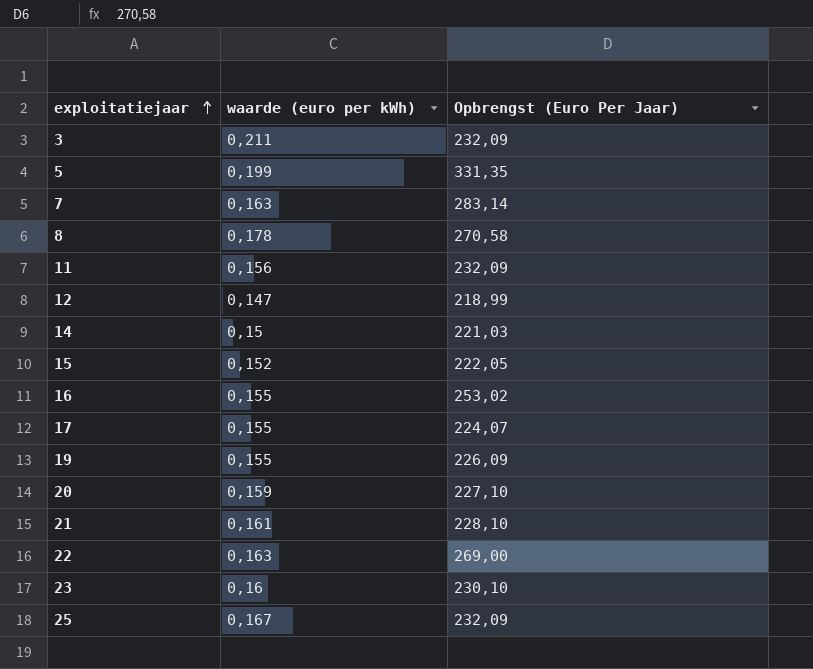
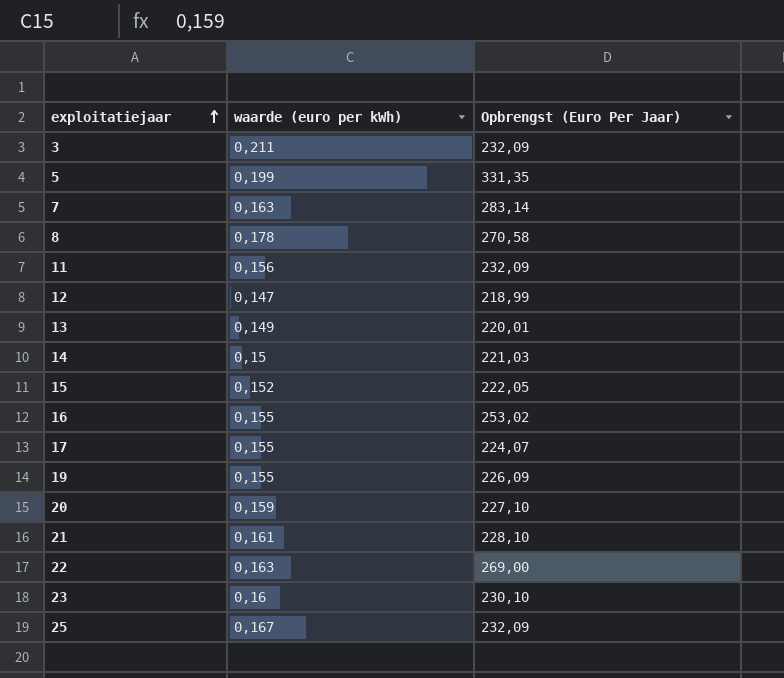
row 13: none -> 0,149 | 220,01

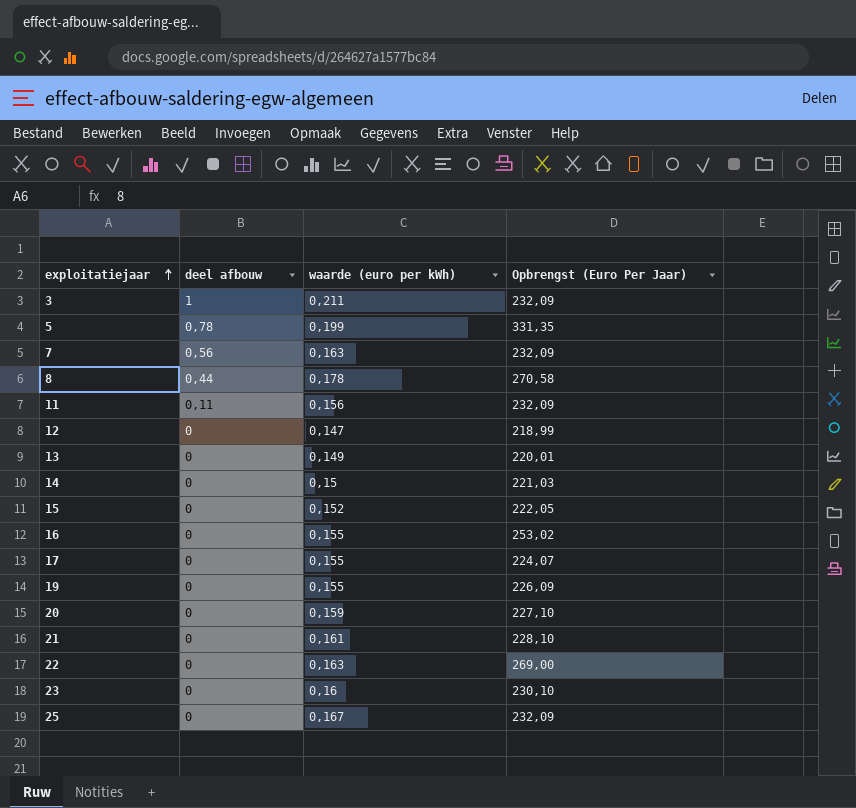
column deel afbouw | position: none -> 2
7 | Opbrengst (Euro Per Jaar): 283,14 -> 232,09

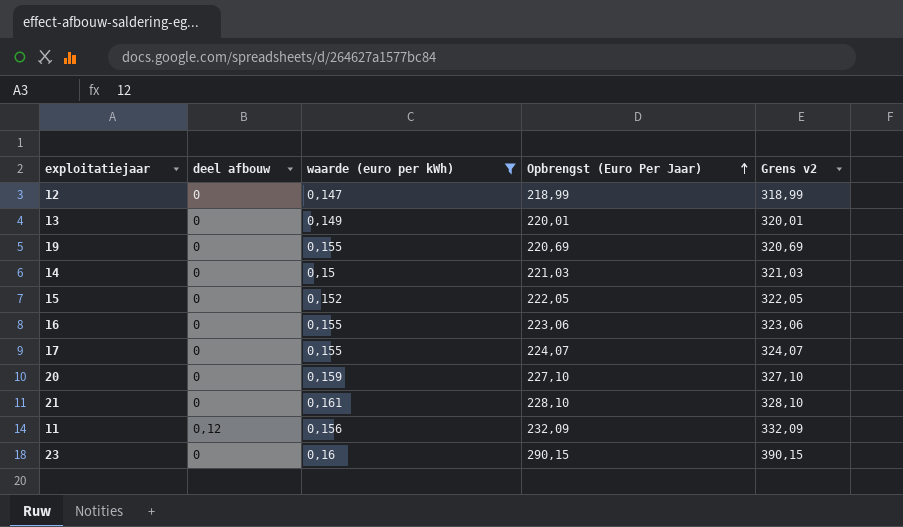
filter: none -> waarde (euro per kWh) <= 0,161
row order: exploitatiejaar ascending -> Opbrengst (Euro Per Jaar) ascending
column Grens v2 | formula: none -> [Opbrengst (Euro Per Jaar)] + 100
19 | Opbrengst (Euro Per Jaar): 226,09 -> 220,69
16 | Opbrengst (Euro Per Jaar): 253,02 -> 223,06
11 | deel afbouw: 0,11 -> 0,12
23 | Opbrengst (Euro Per Jaar): 230,10 -> 290,15

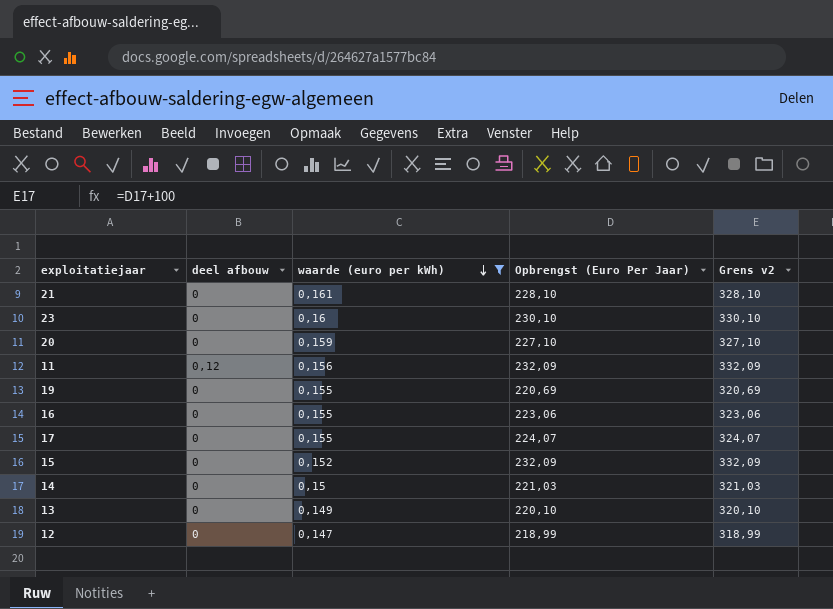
row order: Opbrengst (Euro Per Jaar) ascending -> waarde (euro per kWh) descending
23 | Opbrengst (Euro Per Jaar): 290,15 -> 230,10
23 | Grens v2: 390,15 -> 330,10
15 | Opbrengst (Euro Per Jaar): 222,05 -> 232,09
15 | Grens v2: 322,05 -> 332,09
13 | Opbrengst (Euro Per Jaar): 220,01 -> 220,10
13 | Grens v2: 320,01 -> 320,10

